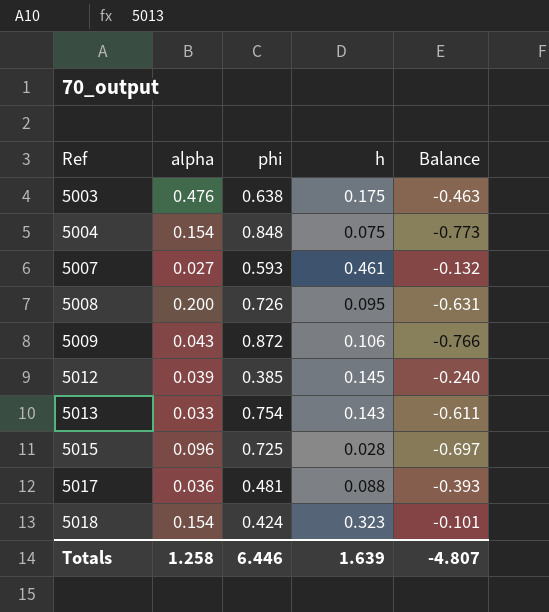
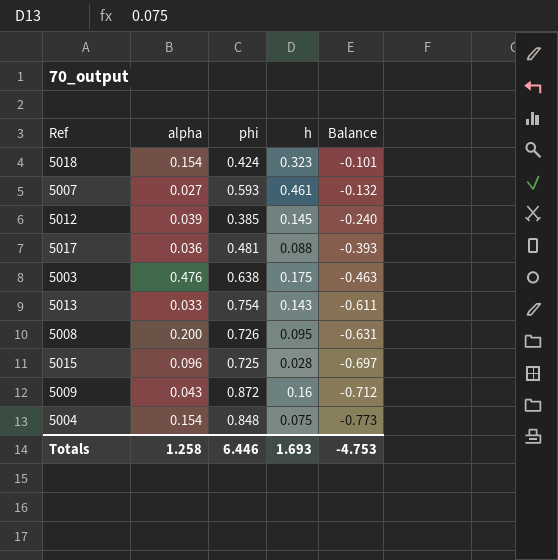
row order: Ref ascending -> Balance descending
5009 | h: 0.106 -> 0.16
5009 | Balance: -0.766 -> -0.712
Totals | h: 1.639 -> 1.693
Totals | Balance: -4.807 -> -4.753

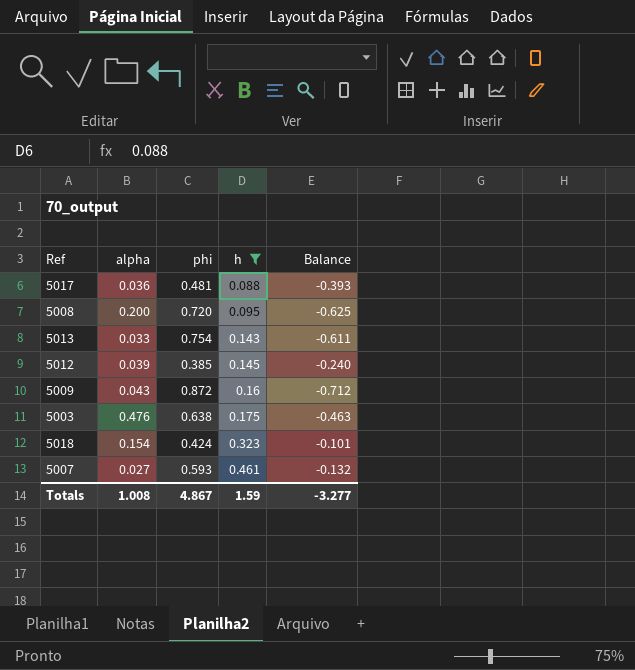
filter: none -> h >= 0.088
row order: Balance descending -> h ascending
5008 | phi: 0.726 -> 0.720
5008 | Balance: -0.631 -> -0.625
Totals | alpha: 1.258 -> 1.008
Totals | phi: 6.446 -> 4.867
Totals | h: 1.693 -> 1.59
Totals | Balance: -4.753 -> -3.277

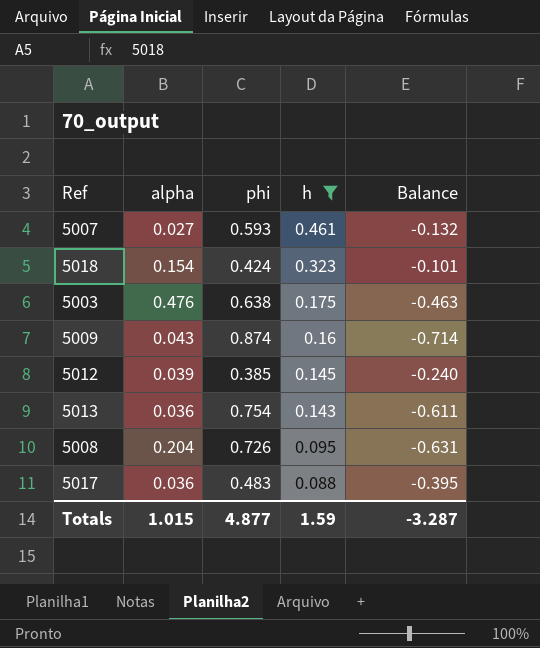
row order: h ascending -> h descending
5009 | phi: 0.872 -> 0.874
5009 | Balance: -0.712 -> -0.714
5013 | alpha: 0.033 -> 0.036
5008 | alpha: 0.200 -> 0.204
5008 | phi: 0.720 -> 0.726
5008 | Balance: -0.625 -> -0.631
5017 | phi: 0.481 -> 0.483
5017 | Balance: -0.393 -> -0.395
Totals | alpha: 1.008 -> 1.015
Totals | phi: 4.867 -> 4.877
Totals | Balance: -3.277 -> -3.287

